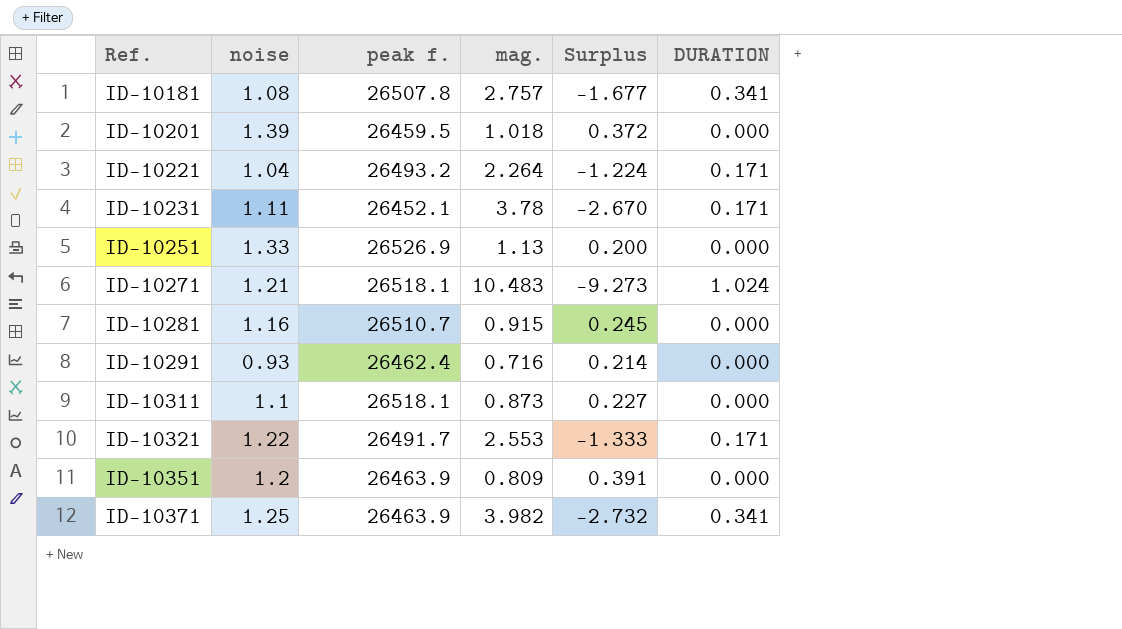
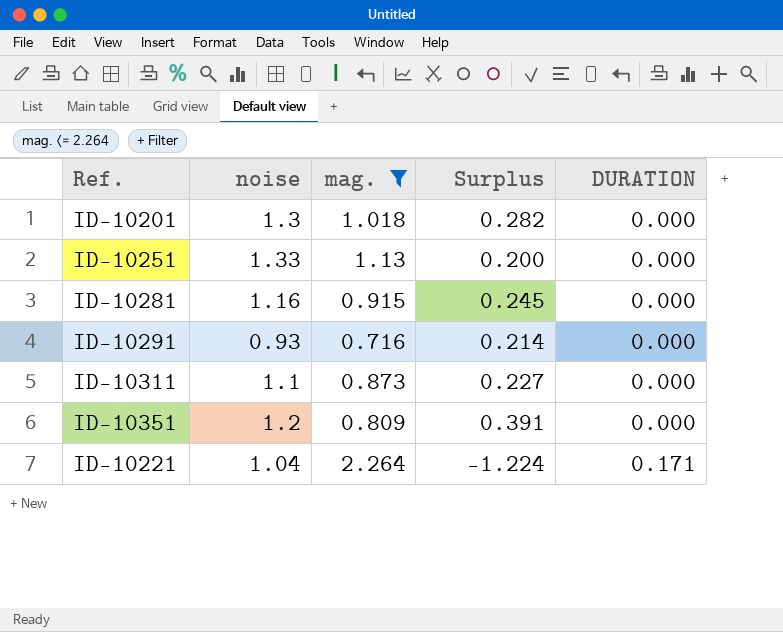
filter: none -> mag. <= 2.264
row order: Ref. ascending -> DURATION ascending
column peak f. | position: 3 -> none
ID-10201 | noise: 1.39 -> 1.3
ID-10201 | Surplus: 0.372 -> 0.282

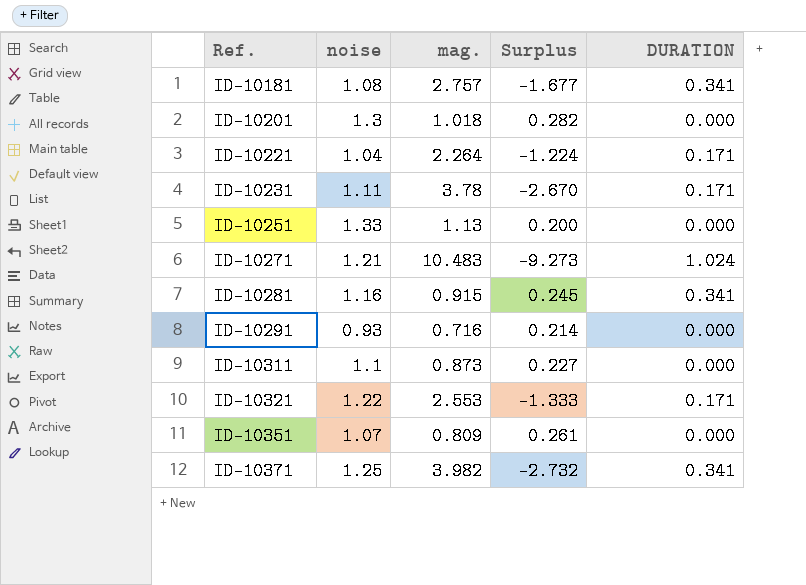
filter: mag. <= 2.264 -> none
row order: DURATION ascending -> Ref. ascending
ID-10281 | DURATION: 0.000 -> 0.341
ID-10351 | noise: 1.2 -> 1.07
ID-10351 | Surplus: 0.391 -> 0.261

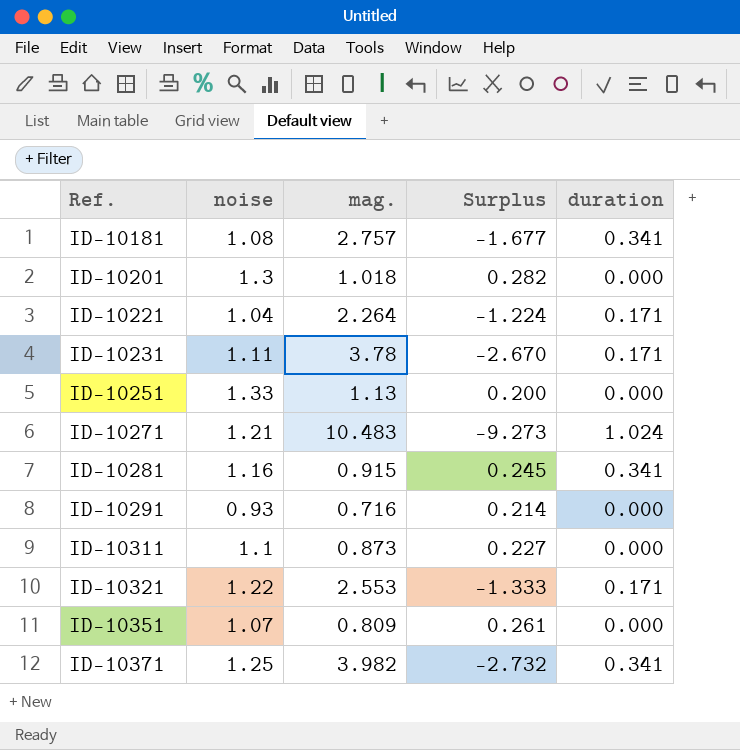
column name: DURATION -> duration

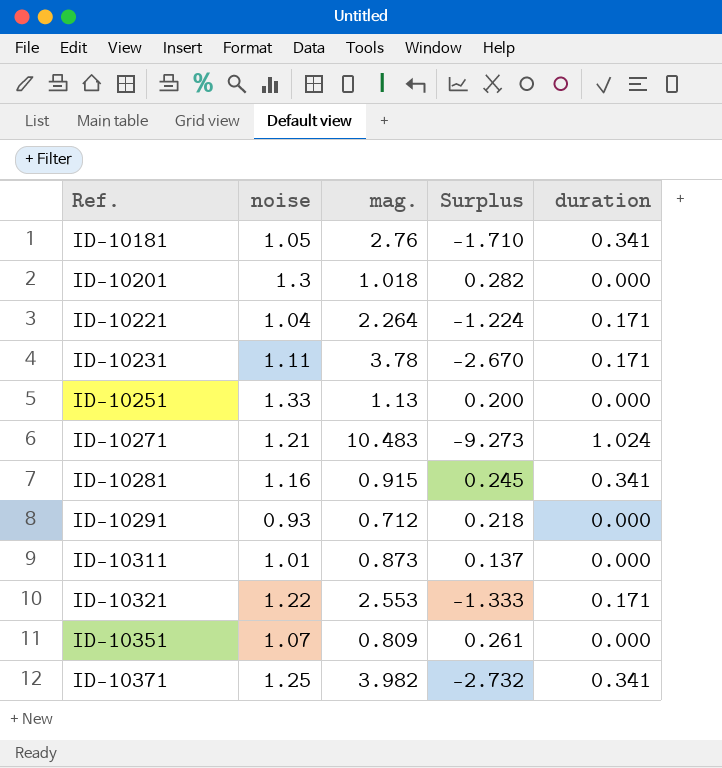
ID-10181 | noise: 1.08 -> 1.05
ID-10181 | mag.: 2.757 -> 2.76
ID-10181 | Surplus: -1.677 -> -1.710
ID-10291 | mag.: 0.716 -> 0.712
ID-10291 | Surplus: 0.214 -> 0.218
ID-10311 | noise: 1.1 -> 1.01
ID-10311 | Surplus: 0.227 -> 0.137

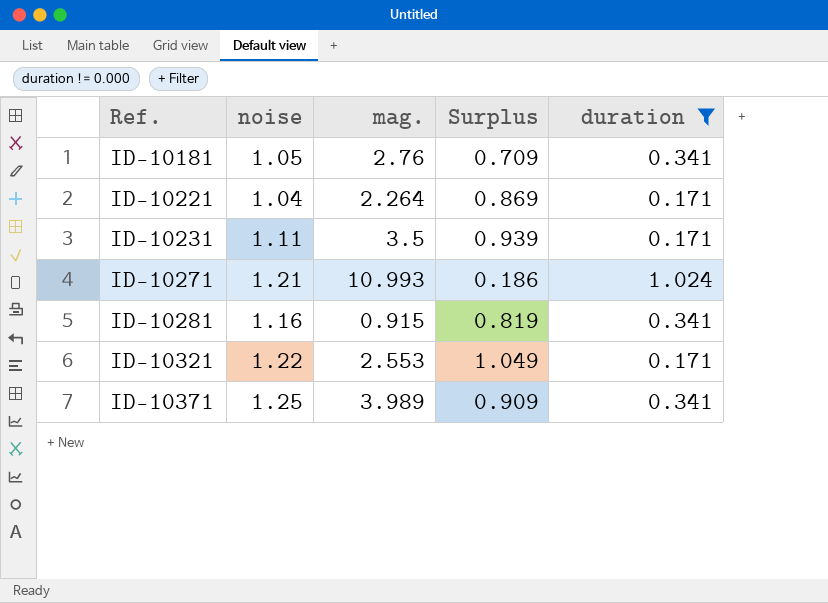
filter: none -> duration != 0.000
column Surplus | formula: [noise] - [mag.] -> [noise] - [duration]
ID-10231 | mag.: 3.78 -> 3.5
ID-10271 | mag.: 10.483 -> 10.993
ID-10371 | mag.: 3.982 -> 3.989

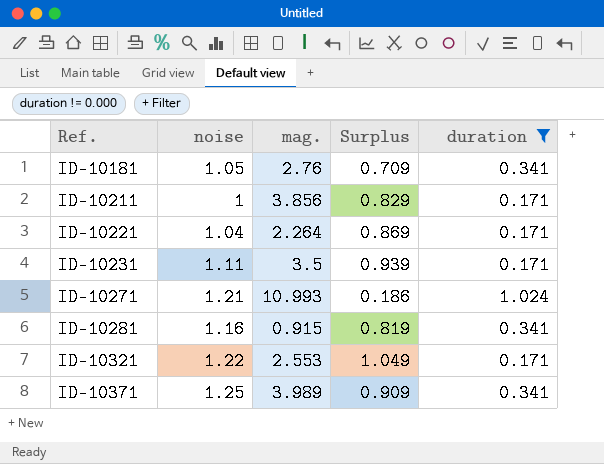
row ID-10211: none -> 1 | 3.856 | 0.829 | 0.171

